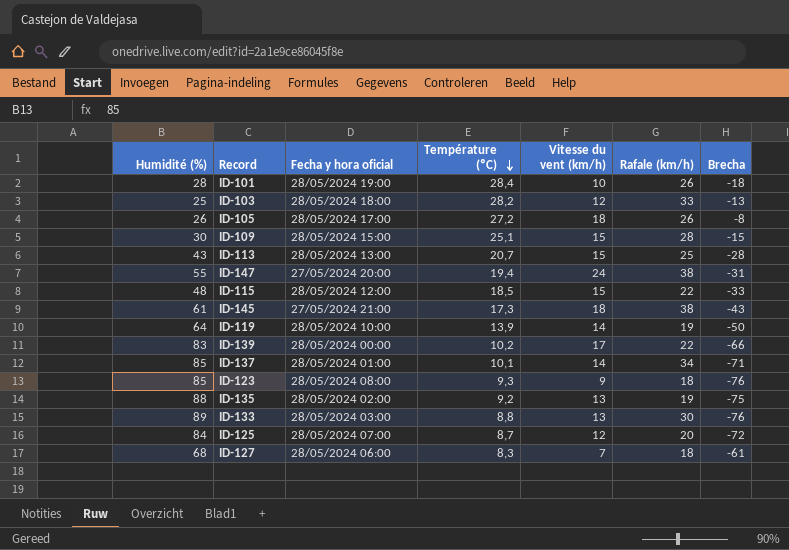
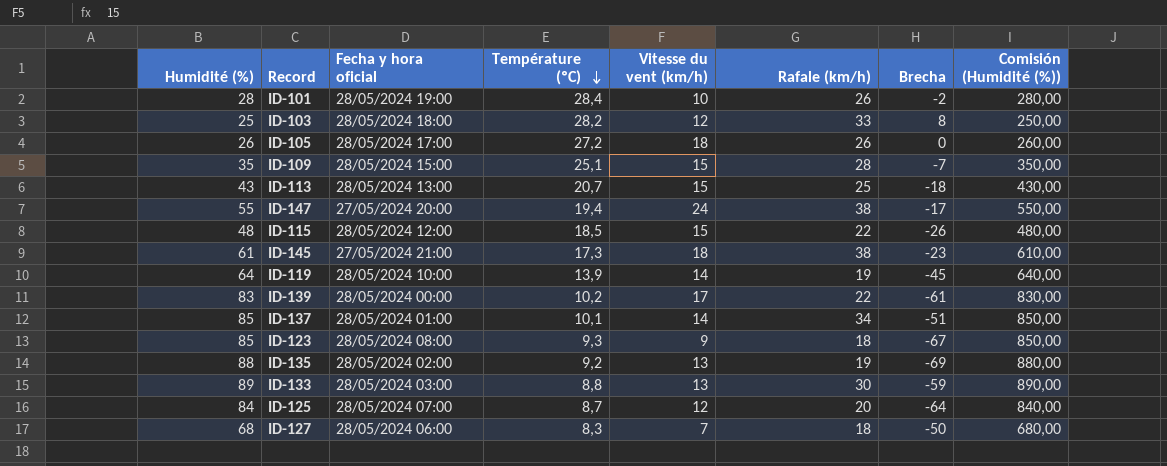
column Brecha | formula: [Vitesse du vent (km/h)] - [Humidité (%)] -> [Rafale (km/h)] - [Humidité (%)]
column Comisión (Humidité (%)) | formula: none -> [Humidité (%)] * 10
ID-109 | Humidité (%): 30 -> 35

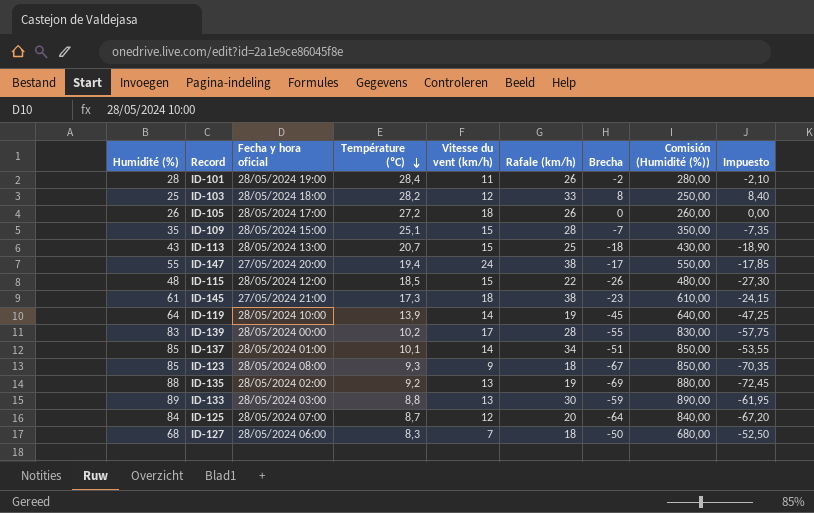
column Impuesto | formula: none -> [Brecha] * 1,05
ID-101 | Vitesse du vent (km/h): 10 -> 11
ID-139 | Rafale (km/h): 22 -> 28
ID-139 | Brecha: -61 -> -55

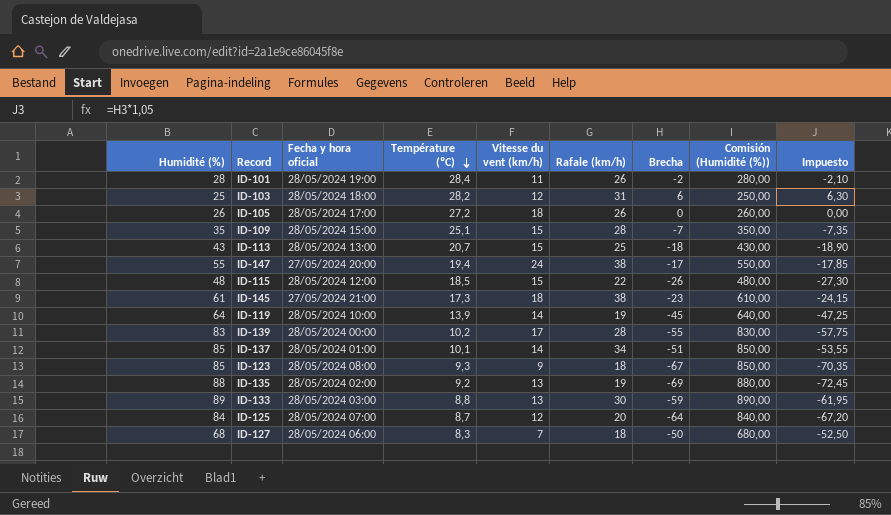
ID-103 | Rafale (km/h): 33 -> 31
ID-103 | Brecha: 8 -> 6
ID-103 | Impuesto: 8,40 -> 6,30

